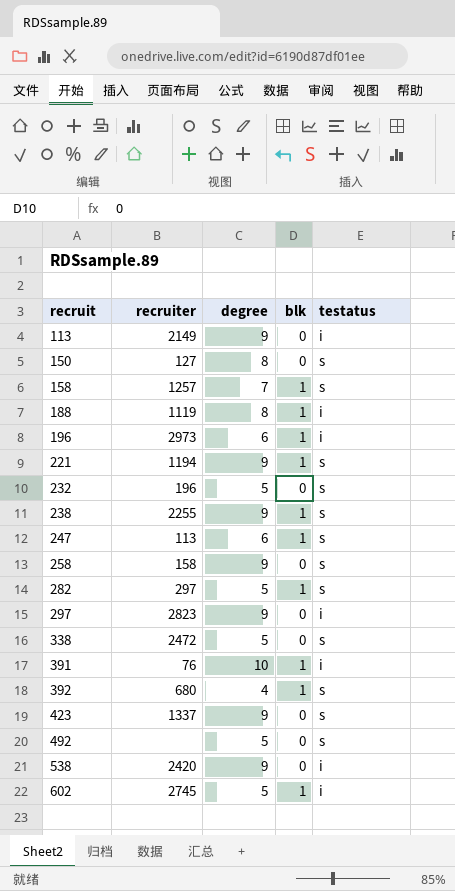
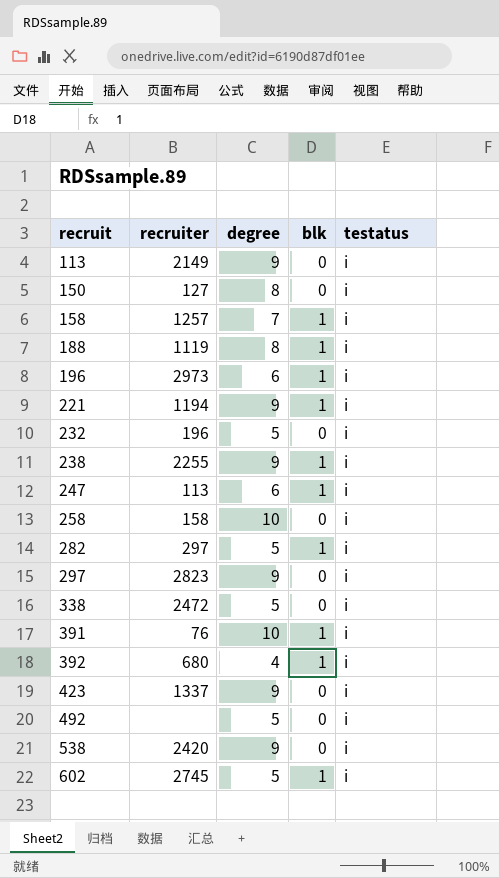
150 | testatus: s -> i
158 | testatus: s -> i
221 | testatus: s -> i
232 | testatus: s -> i
238 | testatus: s -> i
247 | testatus: s -> i
258 | degree: 9 -> 10
258 | testatus: s -> i
282 | testatus: s -> i
338 | testatus: s -> i
392 | testatus: s -> i
423 | testatus: s -> i
492 | testatus: s -> i

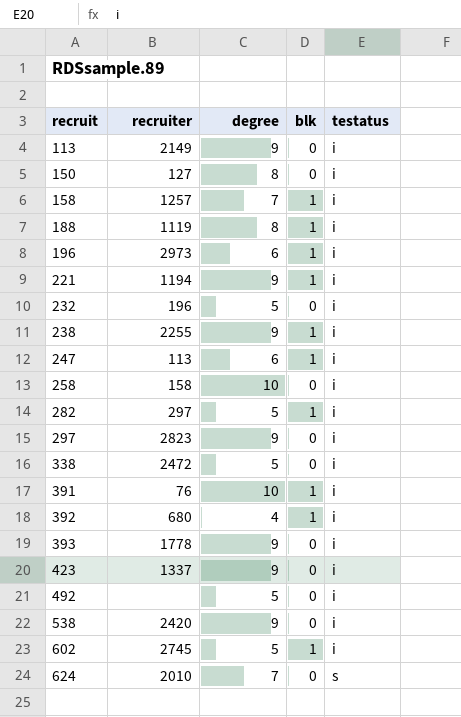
row 393: none -> 1778 | 9 | 0 | i
row 624: none -> 2010 | 7 | 0 | s

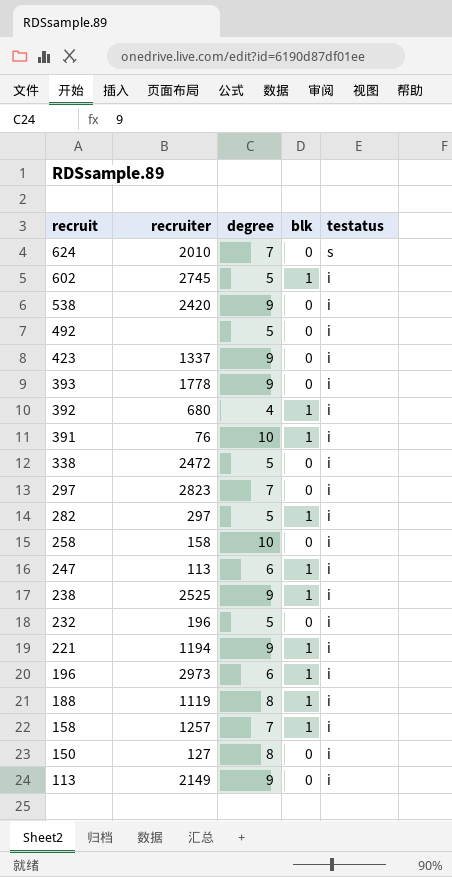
row order: recruit ascending -> recruit descending
297 | degree: 9 -> 7
238 | recruiter: 2255 -> 2525

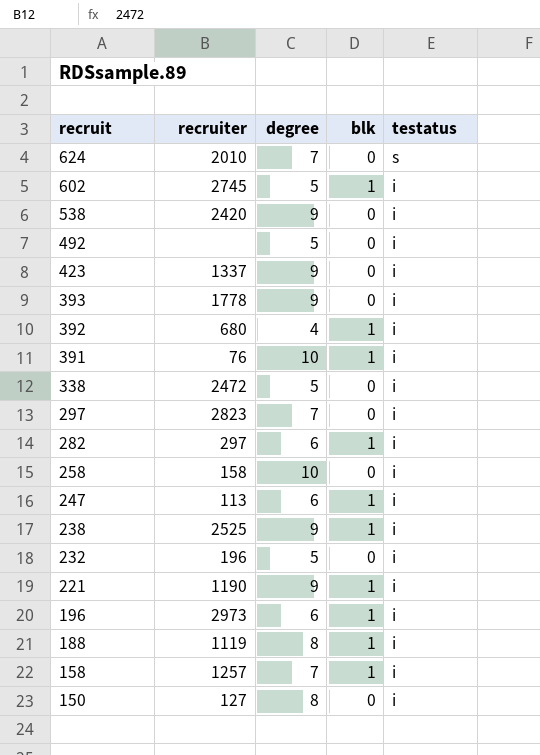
row 113: 2149 | 9 | 0 | i -> none
282 | degree: 5 -> 6
221 | recruiter: 1194 -> 1190

